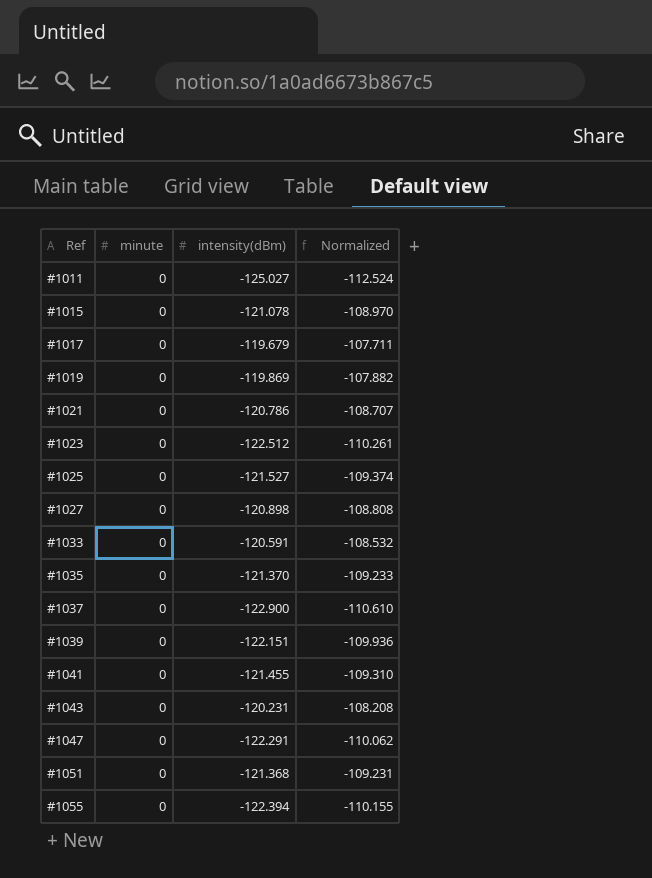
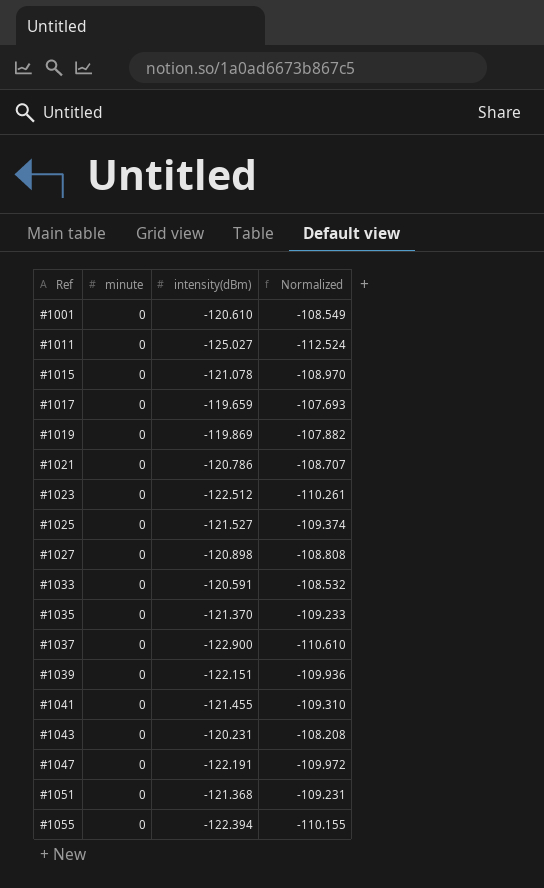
row #1001: none -> 0 | -120.610 | -108.549
#1017 | intensity(dBm): -119.679 -> -119.659
#1017 | Normalized: -107.711 -> -107.693
#1047 | intensity(dBm): -122.291 -> -122.191
#1047 | Normalized: -110.062 -> -109.972

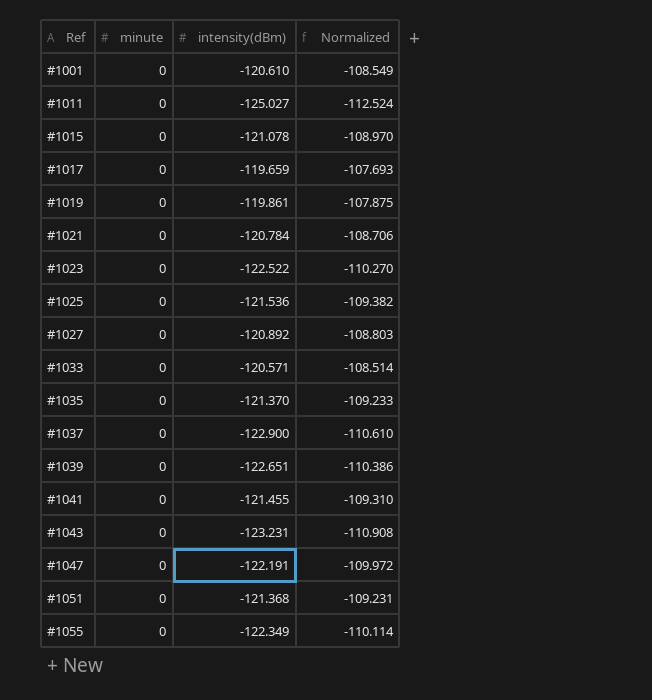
#1019 | intensity(dBm): -119.869 -> -119.861
#1019 | Normalized: -107.882 -> -107.875
#1021 | intensity(dBm): -120.786 -> -120.784
#1021 | Normalized: -108.707 -> -108.706
#1023 | intensity(dBm): -122.512 -> -122.522
#1023 | Normalized: -110.261 -> -110.270
#1025 | intensity(dBm): -121.527 -> -121.536
#1025 | Normalized: -109.374 -> -109.382
#1027 | intensity(dBm): -120.898 -> -120.892
#1027 | Normalized: -108.808 -> -108.803
#1033 | intensity(dBm): -120.591 -> -120.571
#1033 | Normalized: -108.532 -> -108.514
#1039 | intensity(dBm): -122.151 -> -122.651
#1039 | Normalized: -109.936 -> -110.386
#1043 | intensity(dBm): -120.231 -> -123.231
#1043 | Normalized: -108.208 -> -110.908
#1055 | intensity(dBm): -122.394 -> -122.349
#1055 | Normalized: -110.155 -> -110.114

